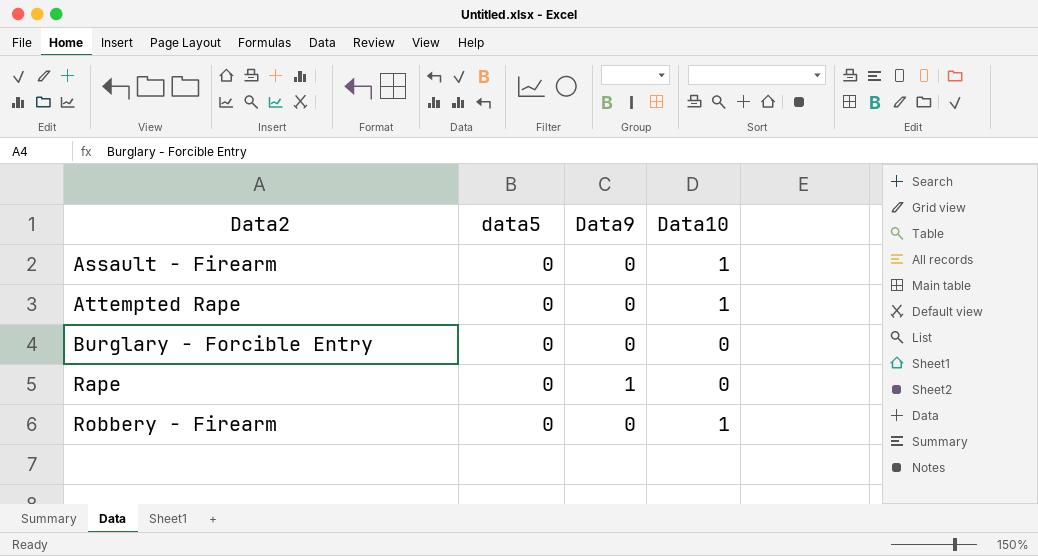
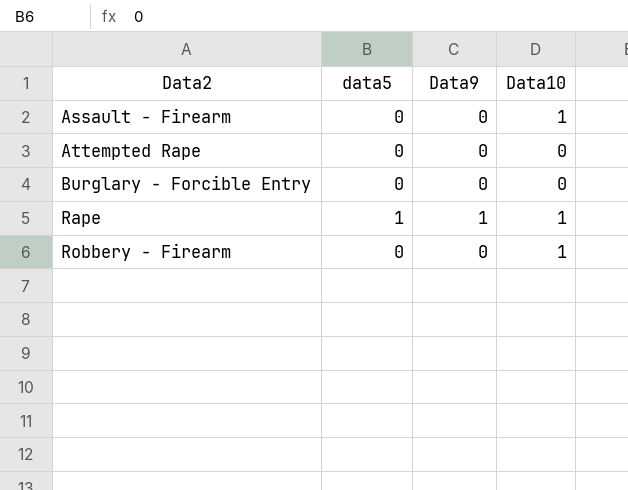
Attempted Rape | Data10: 1 -> 0
Rape | data5: 0 -> 1
Rape | Data10: 0 -> 1

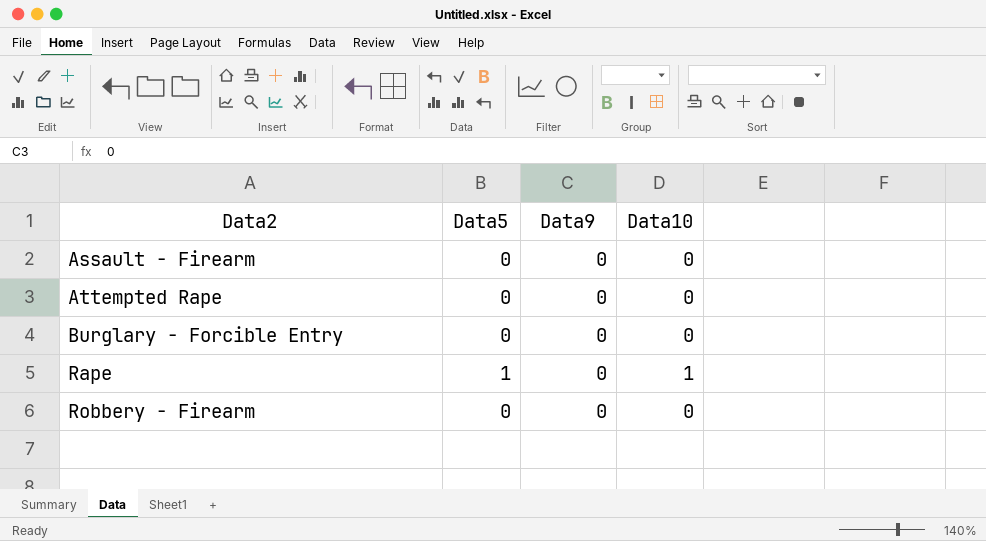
column name: data5 -> Data5
Assault - Firearm | Data10: 1 -> 0
Rape | Data9: 1 -> 0
Robbery - Firearm | Data10: 1 -> 0

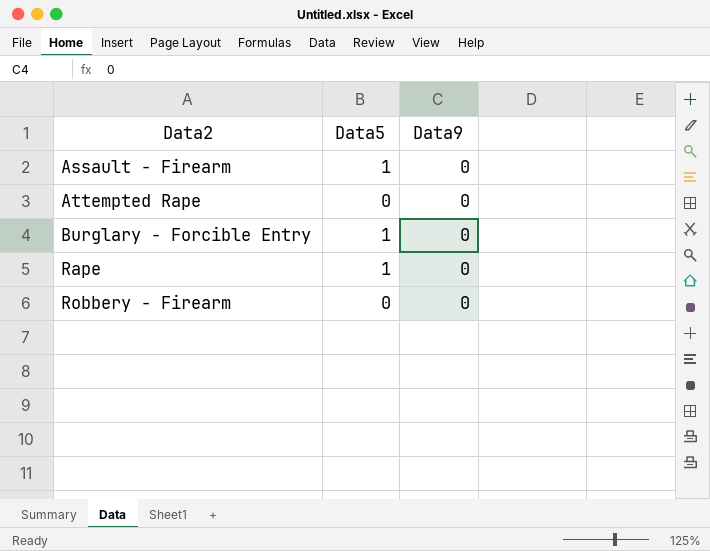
column Data10 | position: 4 -> none
Assault - Firearm | Data5: 0 -> 1
Burglary - Forcible Entry | Data5: 0 -> 1

